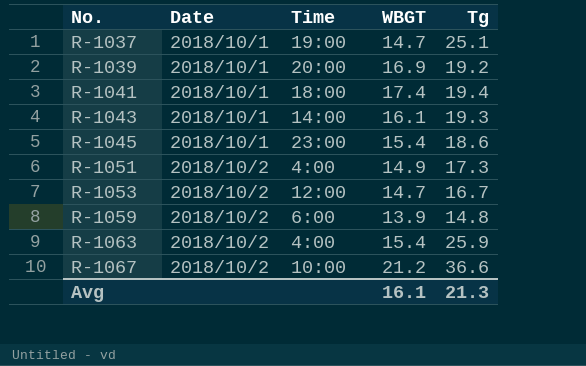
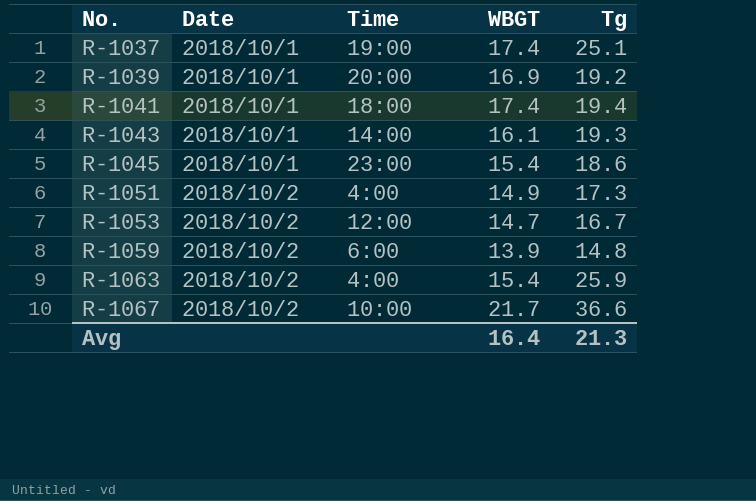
R-1037 | WBGT: 14.7 -> 17.4
R-1067 | WBGT: 21.2 -> 21.7
Avg | WBGT: 16.1 -> 16.4

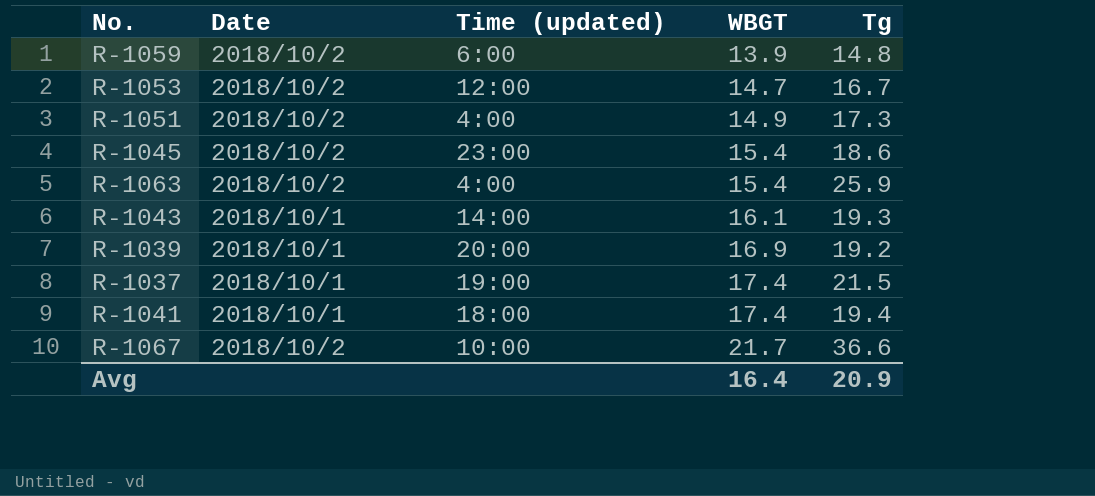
row order: No. ascending -> WBGT ascending
column name: Time -> Time (updated)
R-1045 | Date: 2018/10/1 -> 2018/10/2
R-1037 | Tg: 25.1 -> 21.5
Avg | Tg: 21.3 -> 20.9

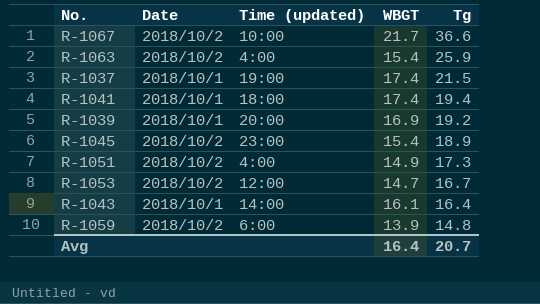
row order: WBGT ascending -> Tg descending
R-1045 | Tg: 18.6 -> 18.9
R-1043 | Tg: 19.3 -> 16.4
Avg | Tg: 20.9 -> 20.7

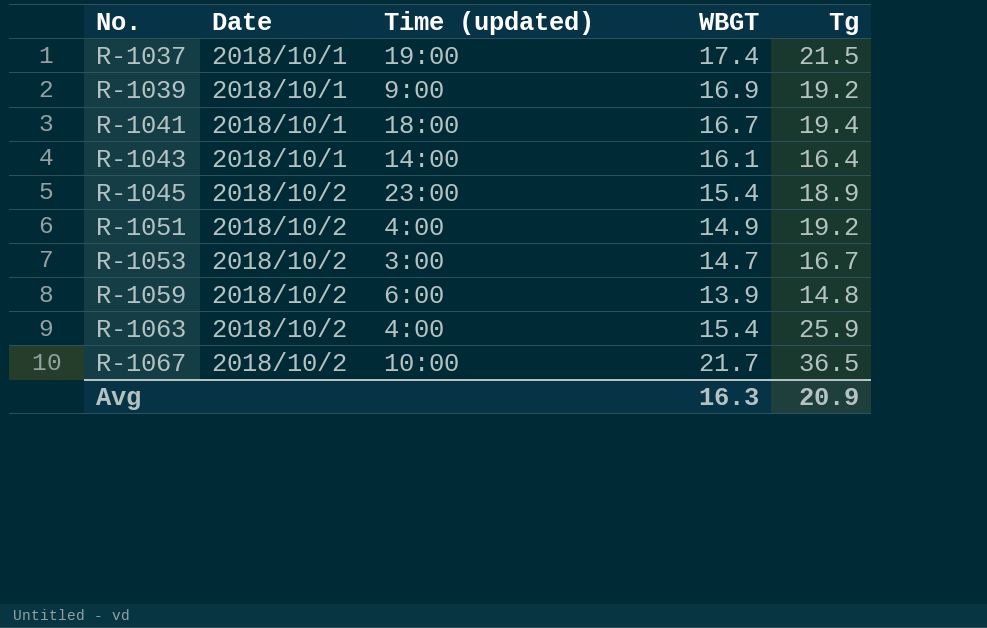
row order: Tg descending -> No. ascending
R-1039 | Time (updated): 20:00 -> 9:00
R-1041 | WBGT: 17.4 -> 16.7
R-1051 | Tg: 17.3 -> 19.2
R-1053 | Time (updated): 12:00 -> 3:00
R-1067 | Tg: 36.6 -> 36.5
Avg | WBGT: 16.4 -> 16.3
Avg | Tg: 20.7 -> 20.9

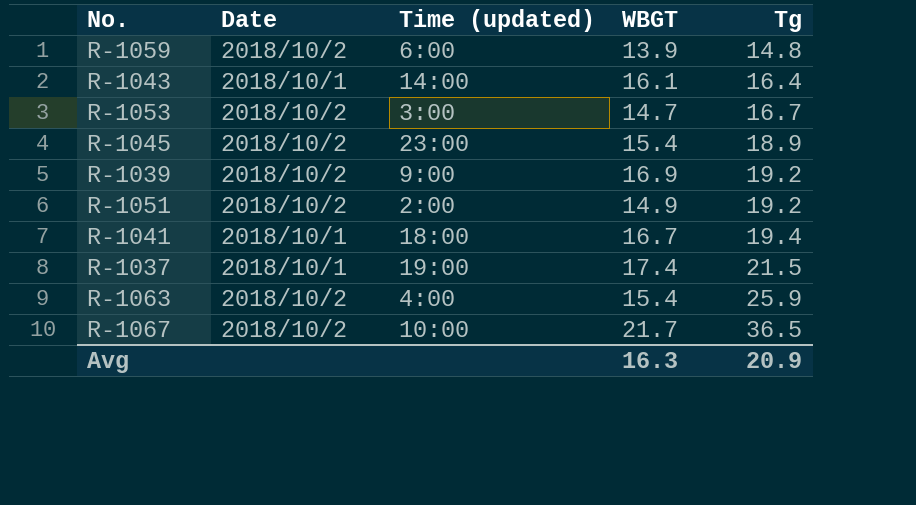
row order: No. ascending -> Tg ascending
R-1039 | Date: 2018/10/1 -> 2018/10/2
R-1051 | Time (updated): 4:00 -> 2:00

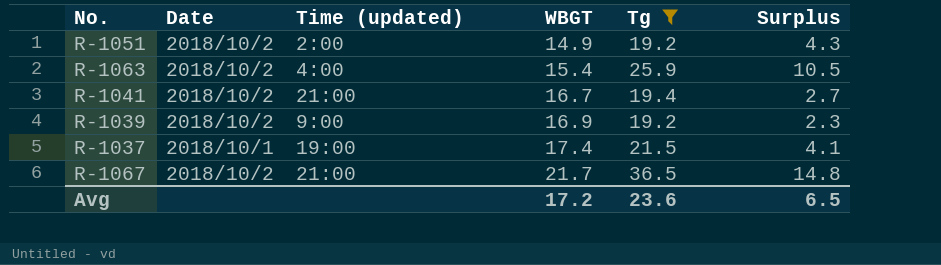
filter: none -> Tg >= 19.2
row order: Tg ascending -> WBGT ascending
column Surplus | formula: none -> [Tg] - [WBGT]
R-1041 | Date: 2018/10/1 -> 2018/10/2
R-1041 | Time (updated): 18:00 -> 21:00
R-1067 | Time (updated): 10:00 -> 21:00
Avg | WBGT: 16.3 -> 17.2
Avg | Tg: 20.9 -> 23.6

